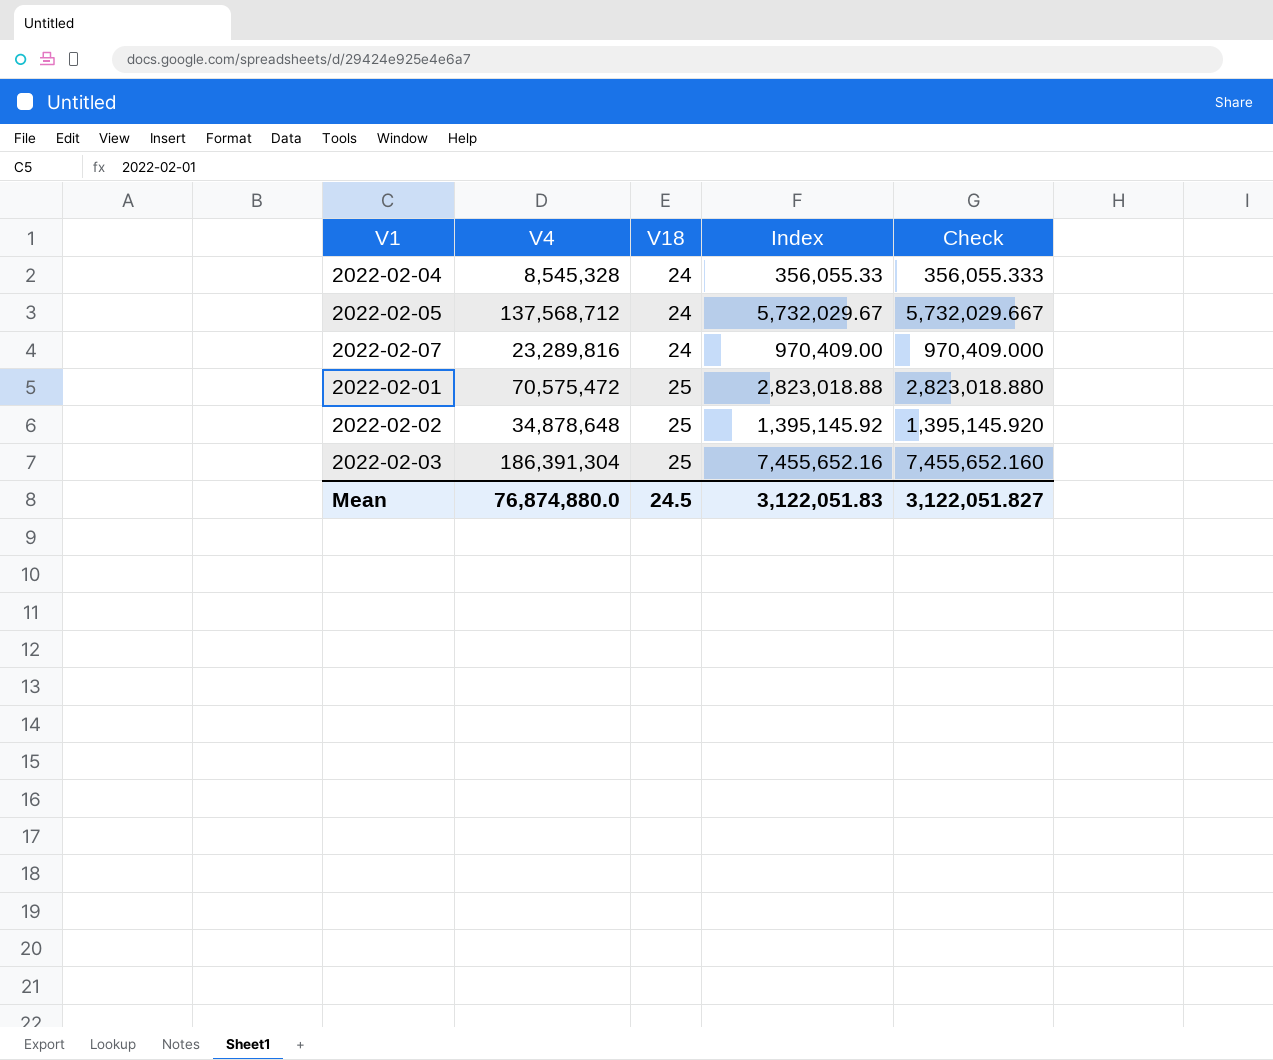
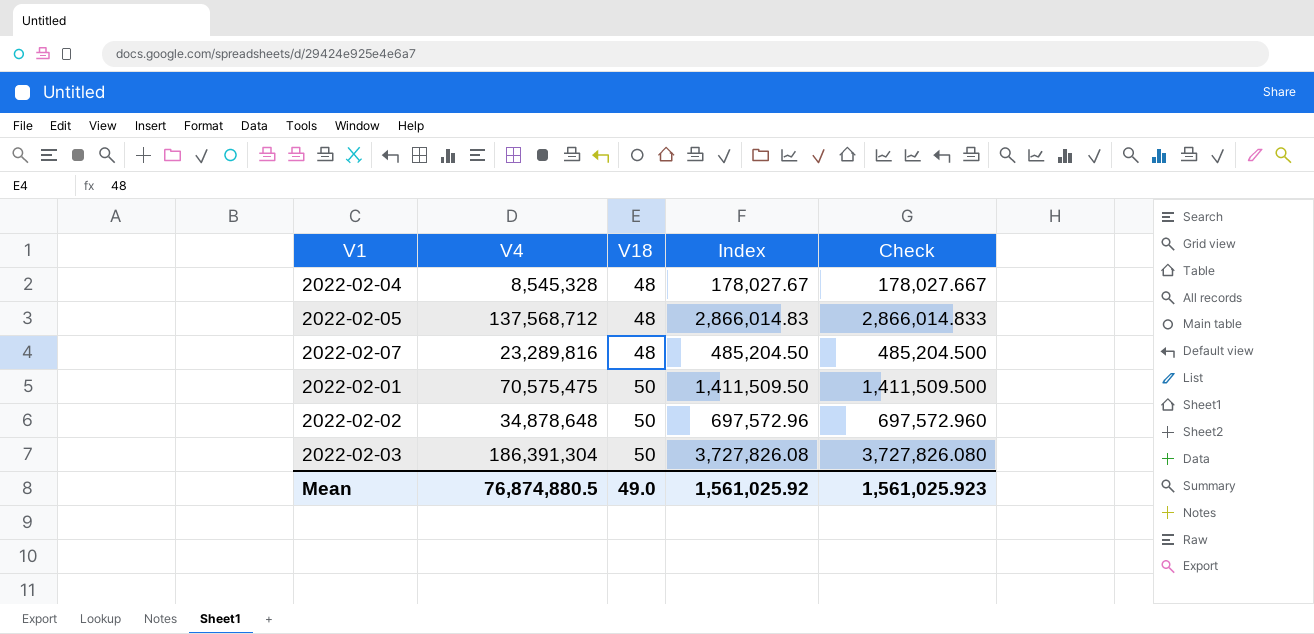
2022-02-04 | V18: 24 -> 48
2022-02-04 | Index: 356,055.33 -> 178,027.67
2022-02-04 | Check: 356,055.333 -> 178,027.667
2022-02-05 | V18: 24 -> 48
2022-02-05 | Index: 5,732,029.67 -> 2,866,014.83
2022-02-05 | Check: 5,732,029.667 -> 2,866,014.833
2022-02-07 | V18: 24 -> 48
2022-02-07 | Index: 970,409.00 -> 485,204.50
2022-02-07 | Check: 970,409.000 -> 485,204.500
2022-02-01 | V4: 70,575,472 -> 70,575,475
2022-02-01 | V18: 25 -> 50
2022-02-01 | Index: 2,823,018.88 -> 1,411,509.50
2022-02-01 | Check: 2,823,018.880 -> 1,411,509.500
2022-02-02 | V18: 25 -> 50
2022-02-02 | Index: 1,395,145.92 -> 697,572.96
2022-02-02 | Check: 1,395,145.920 -> 697,572.960
2022-02-03 | V18: 25 -> 50
2022-02-03 | Index: 7,455,652.16 -> 3,727,826.08
2022-02-03 | Check: 7,455,652.160 -> 3,727,826.080
Mean | V4: 76,874,880.0 -> 76,874,880.5
Mean | V18: 24.5 -> 49.0
Mean | Index: 3,122,051.83 -> 1,561,025.92
Mean | Check: 3,122,051.827 -> 1,561,025.923

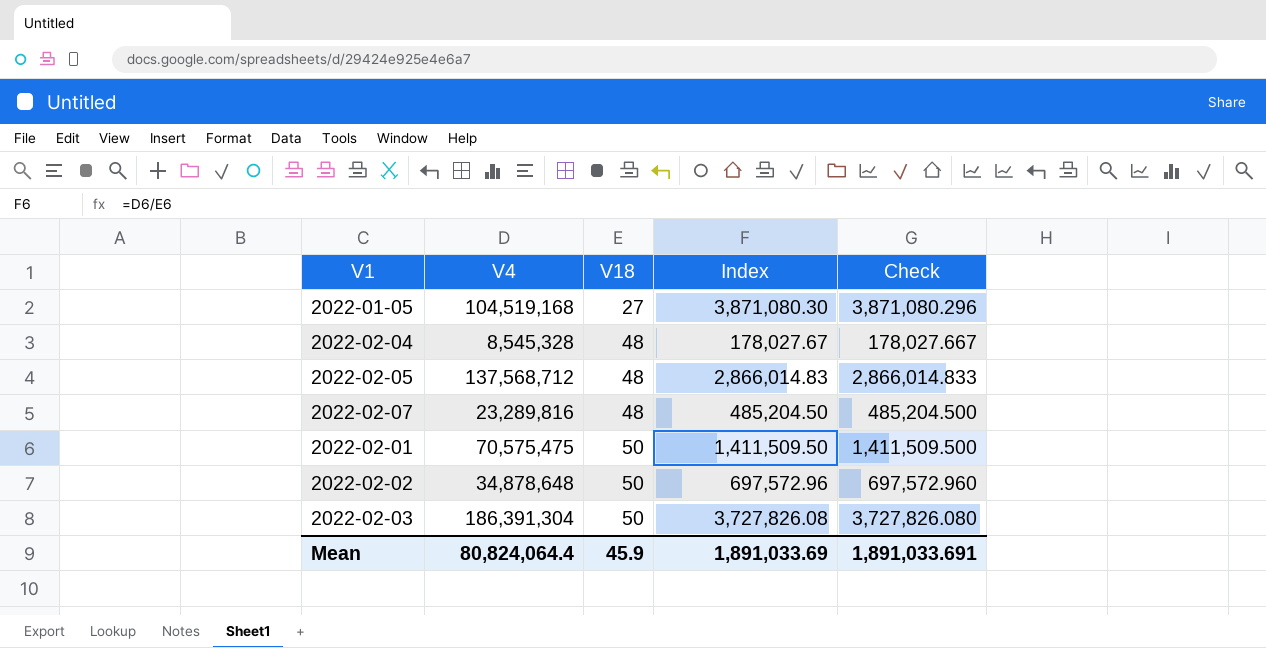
row 2022-01-05: none -> 104,519,168 | 27 | 3,871,080.30 | 3,871,080.296
Mean | V4: 76,874,880.5 -> 80,824,064.4
Mean | V18: 49.0 -> 45.9
Mean | Index: 1,561,025.92 -> 1,891,033.69
Mean | Check: 1,561,025.923 -> 1,891,033.691

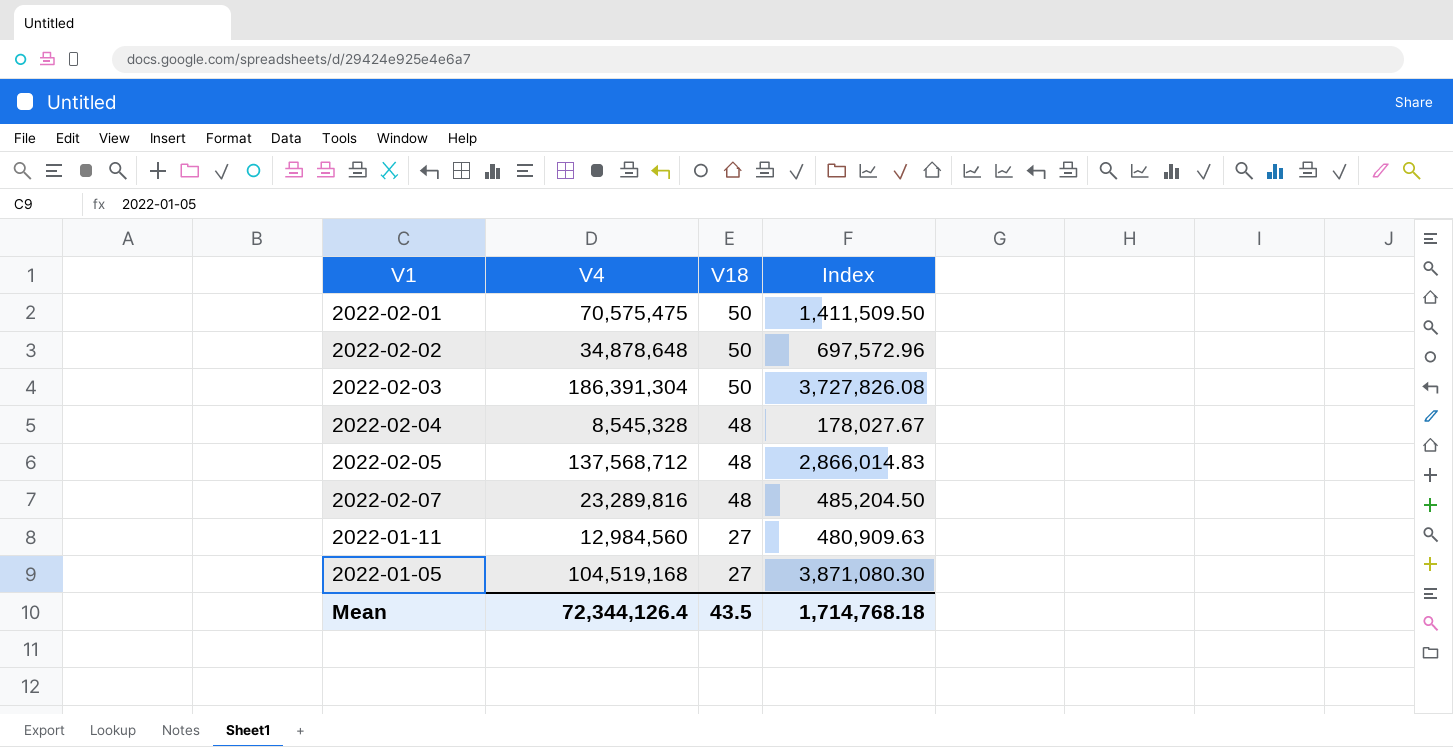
row order: V18 ascending -> V18 descending
column Check | formula: [V4] / [V18] -> none
row 2022-01-11: none -> 12,984,560 | 27 | 480,909.63
Mean | V4: 80,824,064.4 -> 72,344,126.4
Mean | V18: 45.9 -> 43.5
Mean | Index: 1,891,033.69 -> 1,714,768.18

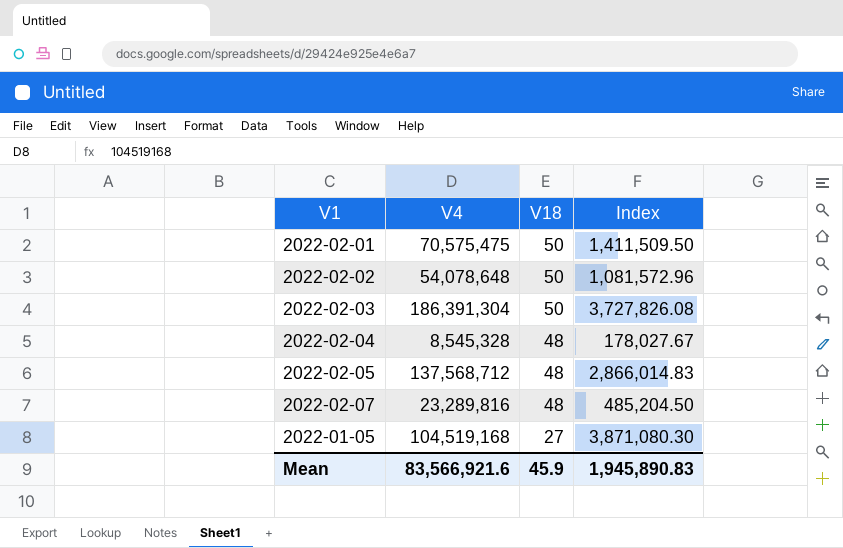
row 2022-01-11: 12,984,560 | 27 | 480,909.63 -> none
2022-02-02 | V4: 34,878,648 -> 54,078,648
2022-02-02 | Index: 697,572.96 -> 1,081,572.96
Mean | V4: 72,344,126.4 -> 83,566,921.6
Mean | V18: 43.5 -> 45.9
Mean | Index: 1,714,768.18 -> 1,945,890.83

